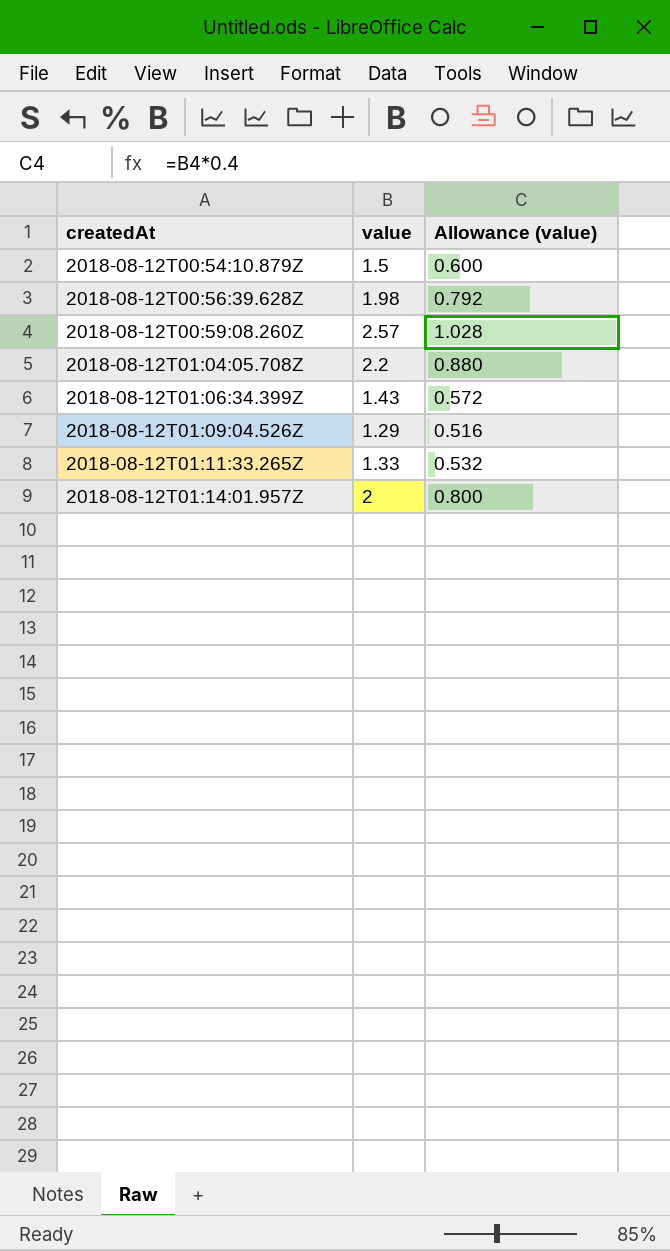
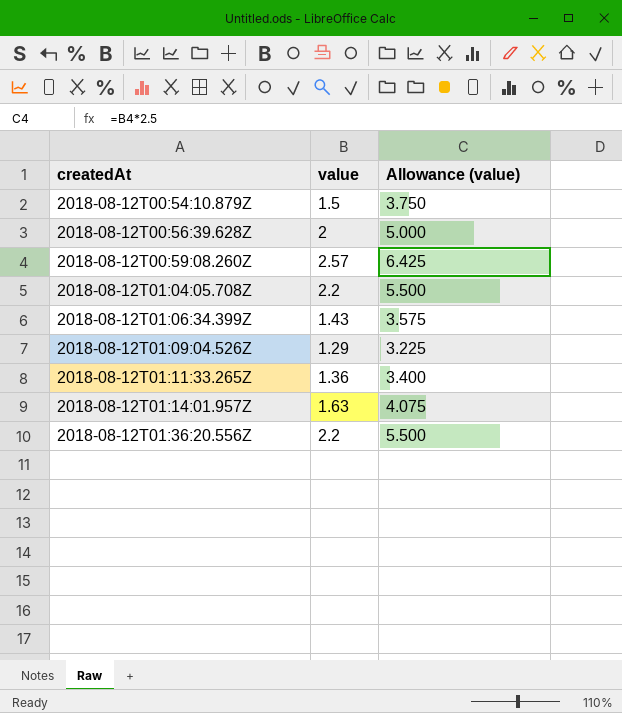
column Allowance (value) | formula: [value] * 0.4 -> [value] * 2.5
2018-08-12T00:56:39.628Z | value: 1.98 -> 2
2018-08-12T01:11:33.265Z | value: 1.33 -> 1.36
2018-08-12T01:14:01.957Z | value: 2 -> 1.63
row 2018-08-12T01:36:20.556Z: none -> 2.2 | 5.500

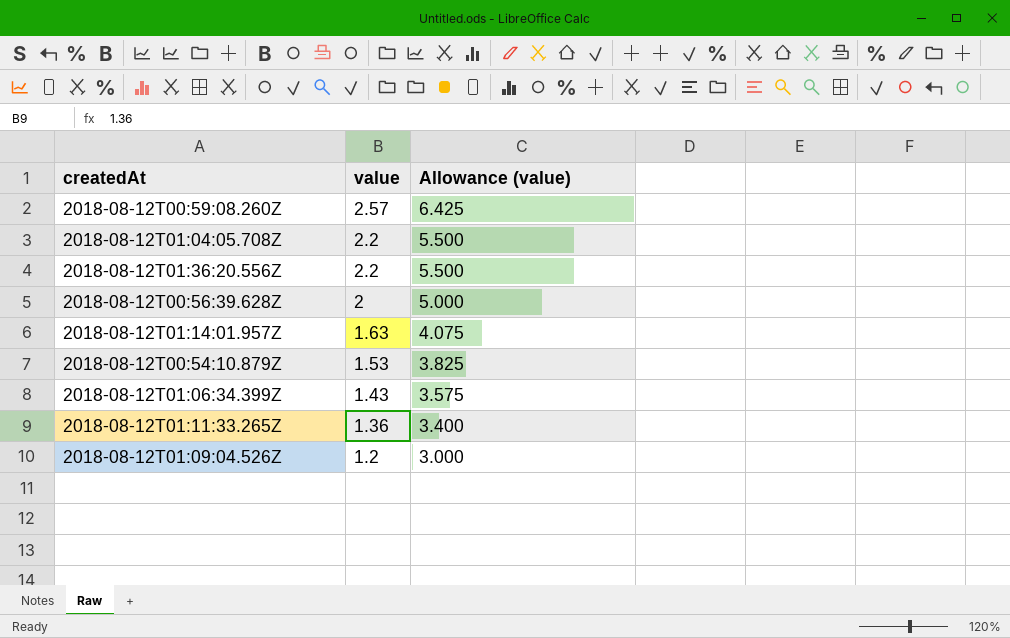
row order: createdAt ascending -> value descending
2018-08-12T00:54:10.879Z | value: 1.5 -> 1.53
2018-08-12T00:54:10.879Z | Allowance (value): 3.750 -> 3.825
2018-08-12T01:09:04.526Z | value: 1.29 -> 1.2
2018-08-12T01:09:04.526Z | Allowance (value): 3.225 -> 3.000

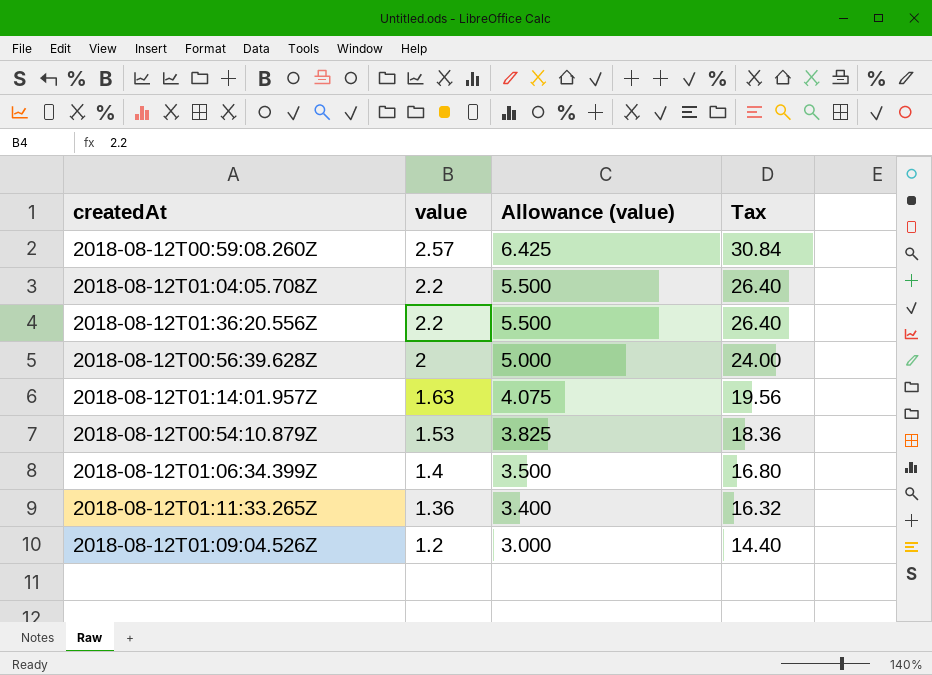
column Tax | formula: none -> [value] * 12
2018-08-12T01:06:34.399Z | value: 1.43 -> 1.4
2018-08-12T01:06:34.399Z | Allowance (value): 3.575 -> 3.500

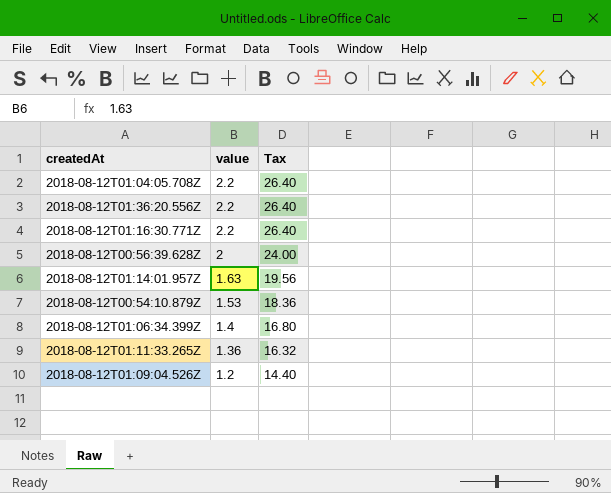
column Allowance (value) | formula: [value] * 2.5 -> none
row 2018-08-12T00:59:08.260Z: 2.57 | 6.425 | 30.84 -> none
row 2018-08-12T01:16:30.771Z: none -> 2.2 | 26.40

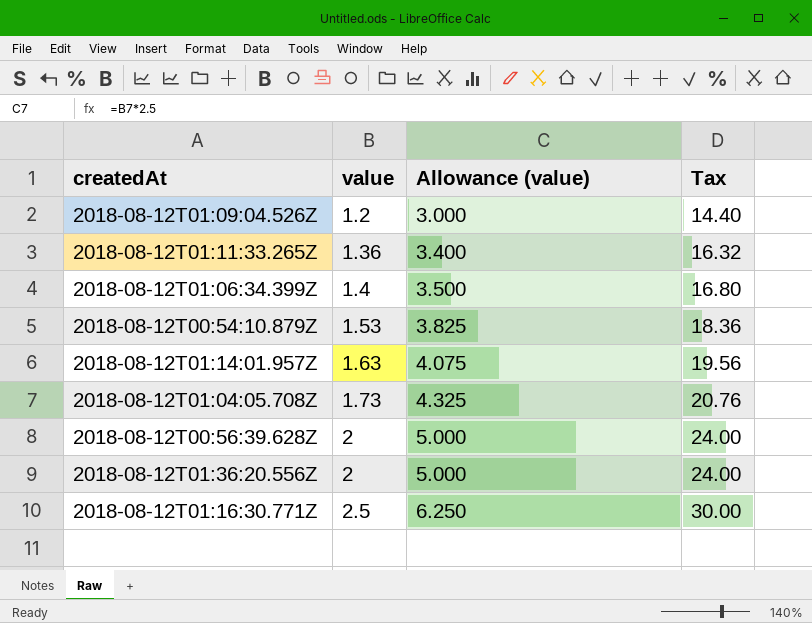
row order: value descending -> value ascending
column Allowance (value) | formula: none -> [value] * 2.5
2018-08-12T01:04:05.708Z | value: 2.2 -> 1.73
2018-08-12T01:04:05.708Z | Tax: 26.40 -> 20.76
2018-08-12T01:36:20.556Z | value: 2.2 -> 2
2018-08-12T01:36:20.556Z | Tax: 26.40 -> 24.00
2018-08-12T01:16:30.771Z | value: 2.2 -> 2.5
2018-08-12T01:16:30.771Z | Tax: 26.40 -> 30.00

